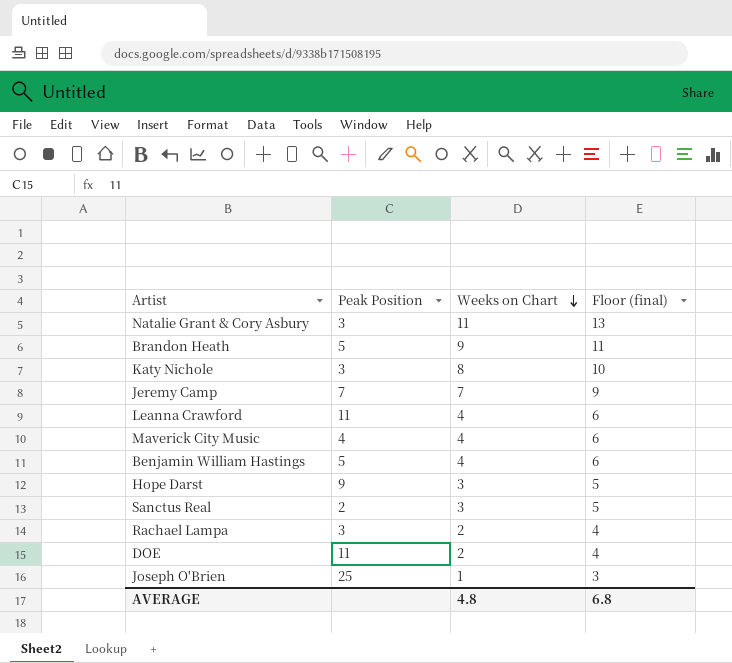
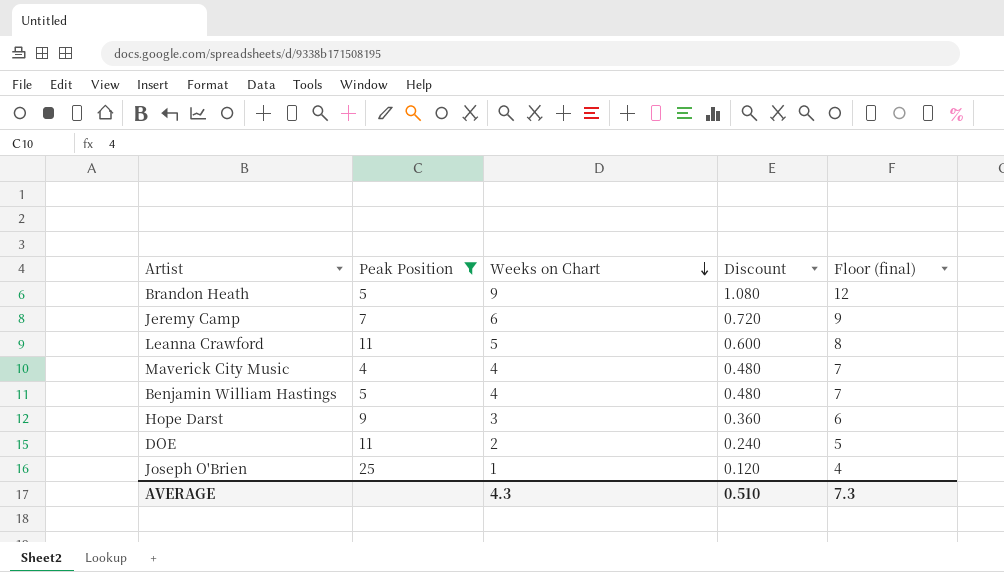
filter: none -> Peak Position >= 4
column Discount | formula: none -> [Weeks on Chart] * 0.12
column Floor (final) | formula: [Weeks on Chart] + 2 -> [Weeks on Chart] + 3
Jeremy Camp | Weeks on Chart: 7 -> 6
Leanna Crawford | Weeks on Chart: 4 -> 5
AVERAGE | Weeks on Chart: 4.8 -> 4.3
AVERAGE | Floor (final): 6.8 -> 7.3

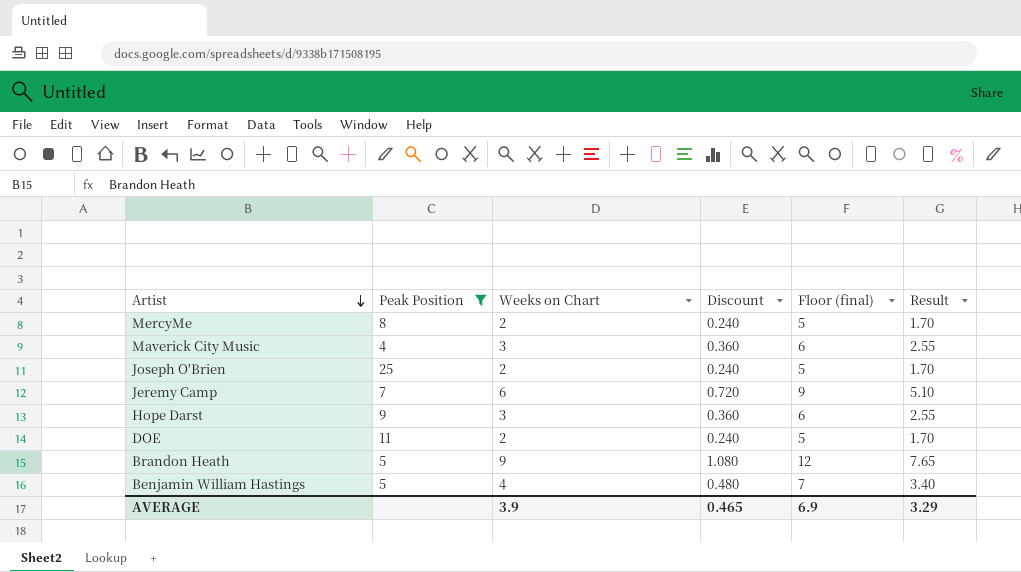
row order: Weeks on Chart descending -> Artist descending
column Result | formula: none -> [Weeks on Chart] * 0.85
row Leanna Crawford: 11 | 5 | 0.600 | 8 -> none
row MercyMe: none -> 8 | 2 | 0.240 | 5 | 1.70
Maverick City Music | Weeks on Chart: 4 -> 3
Maverick City Music | Discount: 0.480 -> 0.360
Maverick City Music | Floor (final): 7 -> 6
Joseph O'Brien | Weeks on Chart: 1 -> 2
Joseph O'Brien | Discount: 0.120 -> 0.240
Joseph O'Brien | Floor (final): 4 -> 5
AVERAGE | Weeks on Chart: 4.3 -> 3.9
AVERAGE | Discount: 0.510 -> 0.465
AVERAGE | Floor (final): 7.3 -> 6.9

